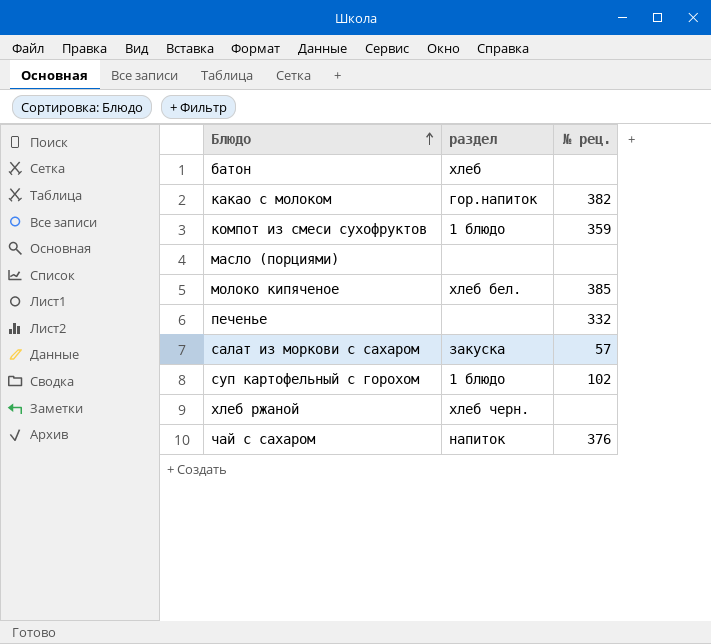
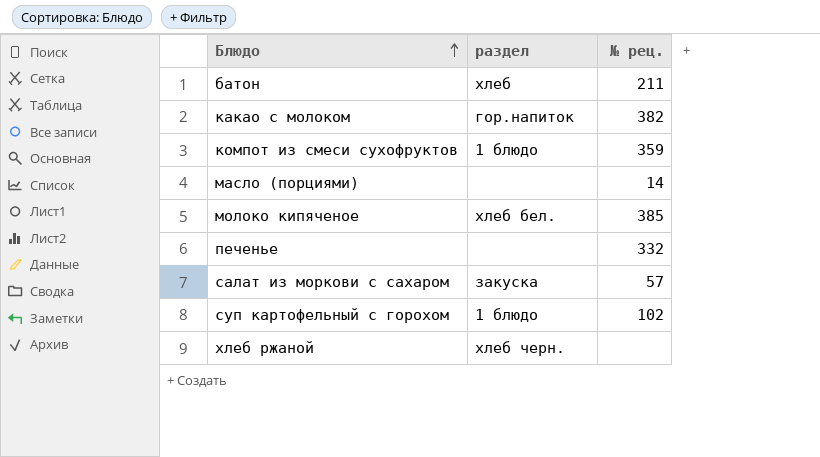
row чай с сахаром: напиток | 376 -> none
батон | № рец.: none -> 211
масло (порциями) | № рец.: none -> 14

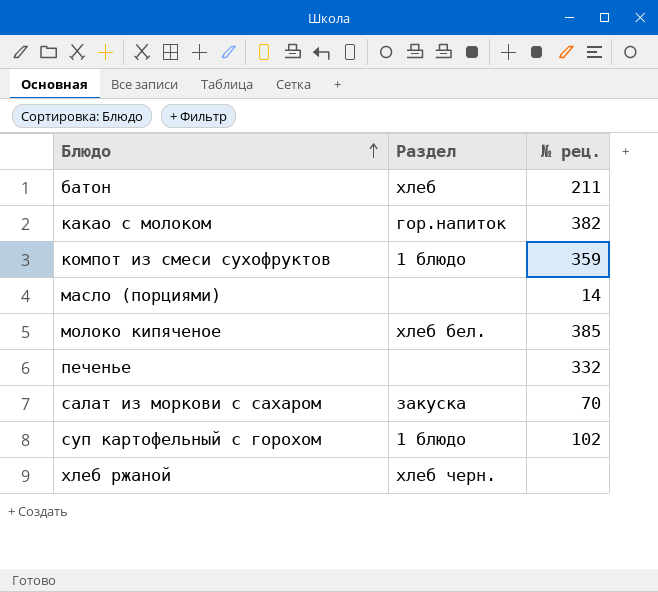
column name: раздел -> Раздел
салат из моркови с сахаром | № рец.: 57 -> 70

